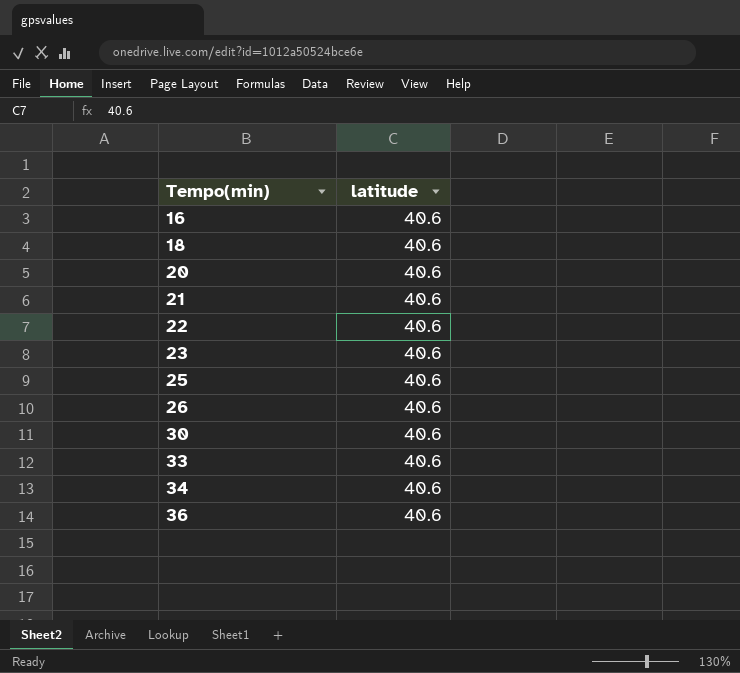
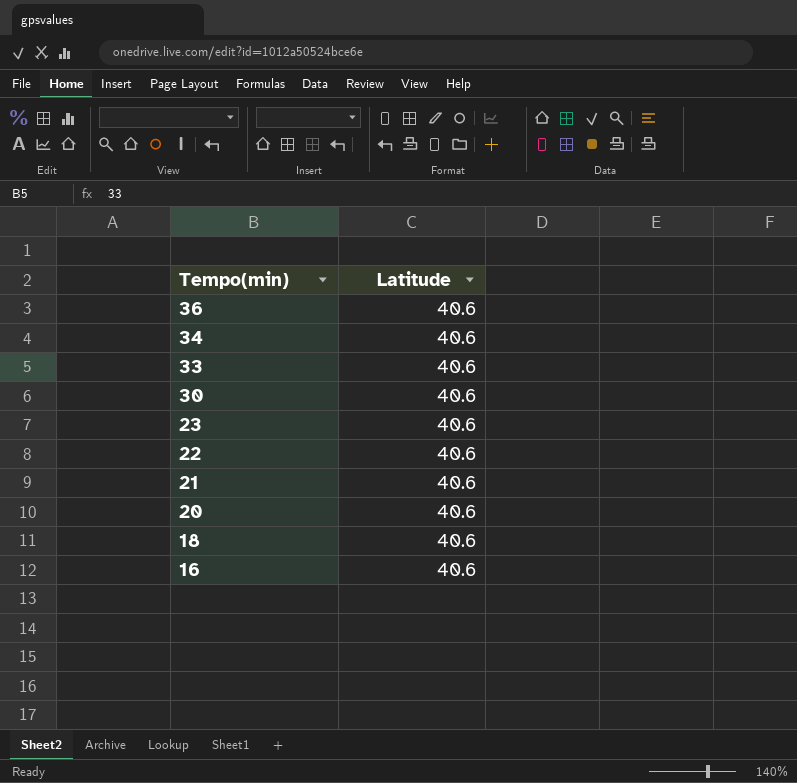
row order: Tempo(min) ascending -> Tempo(min) descending
column name: latitude -> Latitude
row 25: 40.6 -> none
row 26: 40.6 -> none

